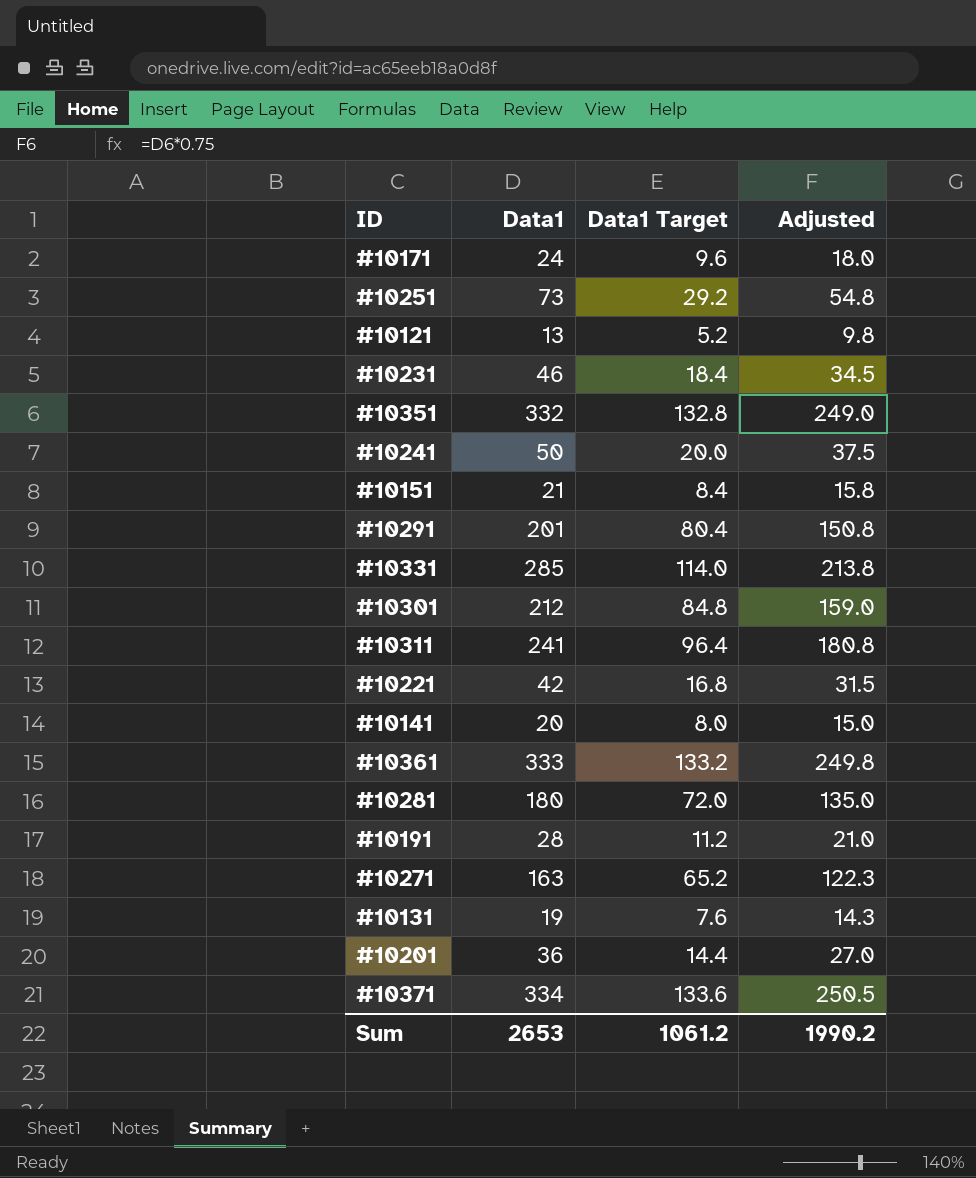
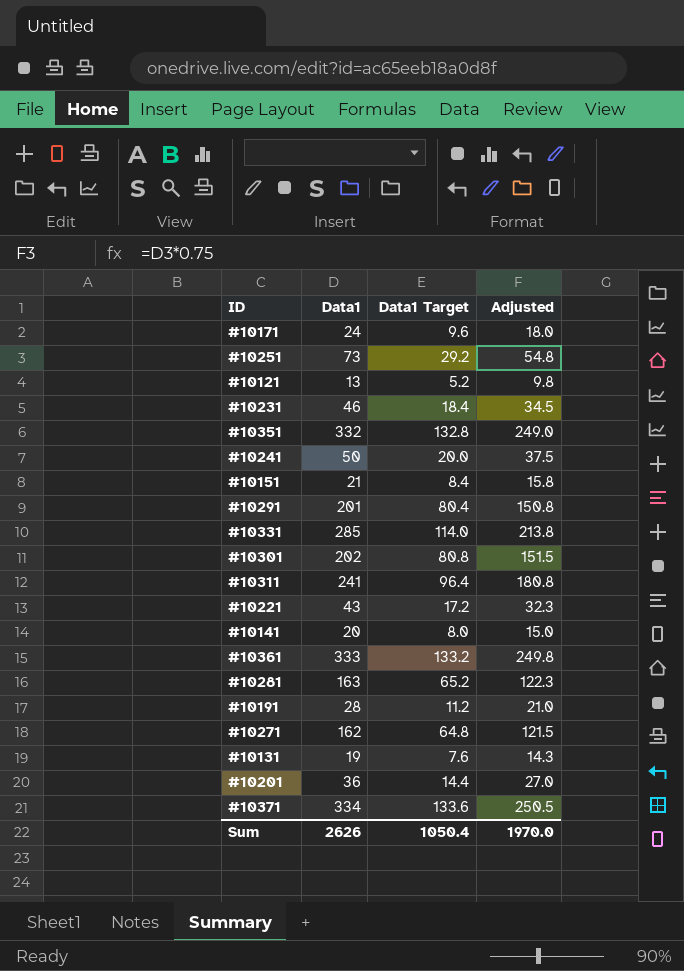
#10301 | Data1: 212 -> 202
#10301 | Data1 Target: 84.8 -> 80.8
#10301 | Adjusted: 159.0 -> 151.5
#10221 | Data1: 42 -> 43
#10221 | Data1 Target: 16.8 -> 17.2
#10221 | Adjusted: 31.5 -> 32.3
#10281 | Data1: 180 -> 163
#10281 | Data1 Target: 72.0 -> 65.2
#10281 | Adjusted: 135.0 -> 122.3
#10271 | Data1: 163 -> 162
#10271 | Data1 Target: 65.2 -> 64.8
#10271 | Adjusted: 122.3 -> 121.5
Sum | Data1: 2653 -> 2626
Sum | Data1 Target: 1061.2 -> 1050.4
Sum | Adjusted: 1990.2 -> 1970.0

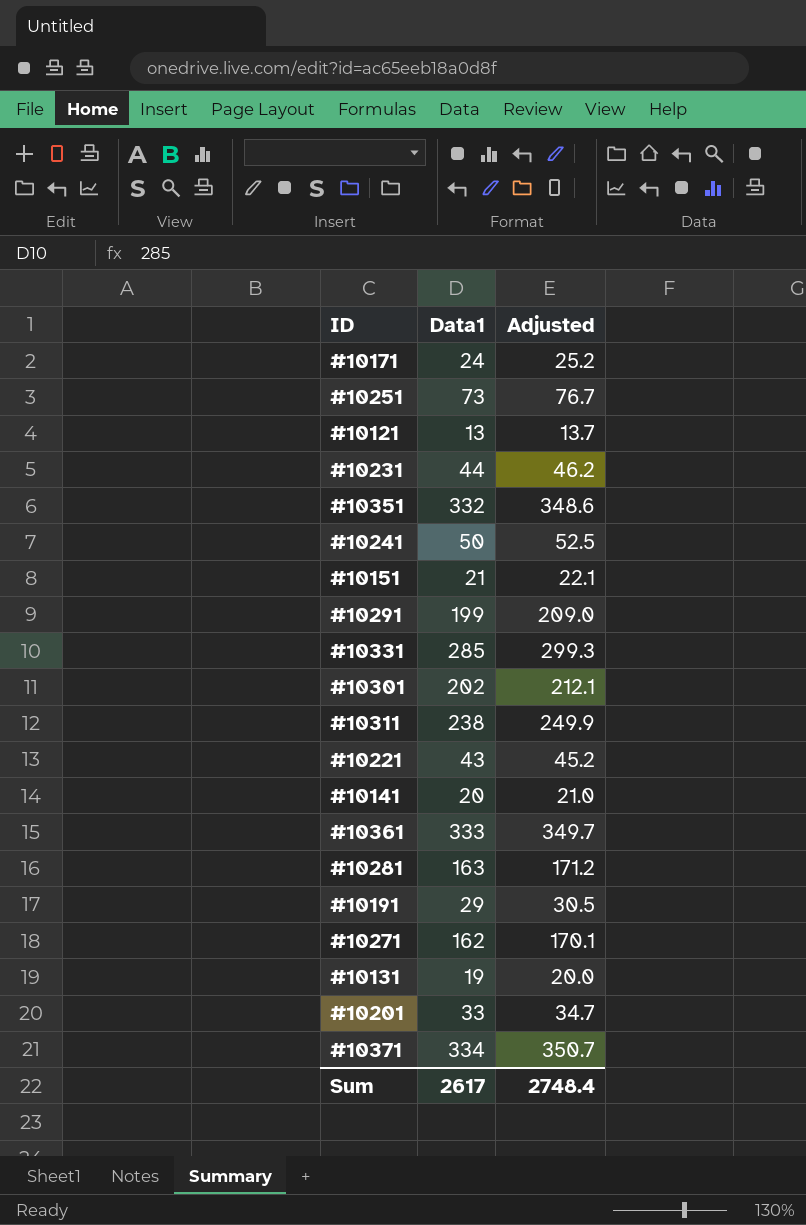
column Data1 Target | formula: [Data1] * 0.4 -> none
column Adjusted | formula: [Data1] * 0.75 -> [Data1] * 1.05
#10231 | Data1: 46 -> 44
#10291 | Data1: 201 -> 199
#10311 | Data1: 241 -> 238
#10191 | Data1: 28 -> 29
#10201 | Data1: 36 -> 33
Sum | Data1: 2626 -> 2617
Sum | Adjusted: 1970.0 -> 2748.4

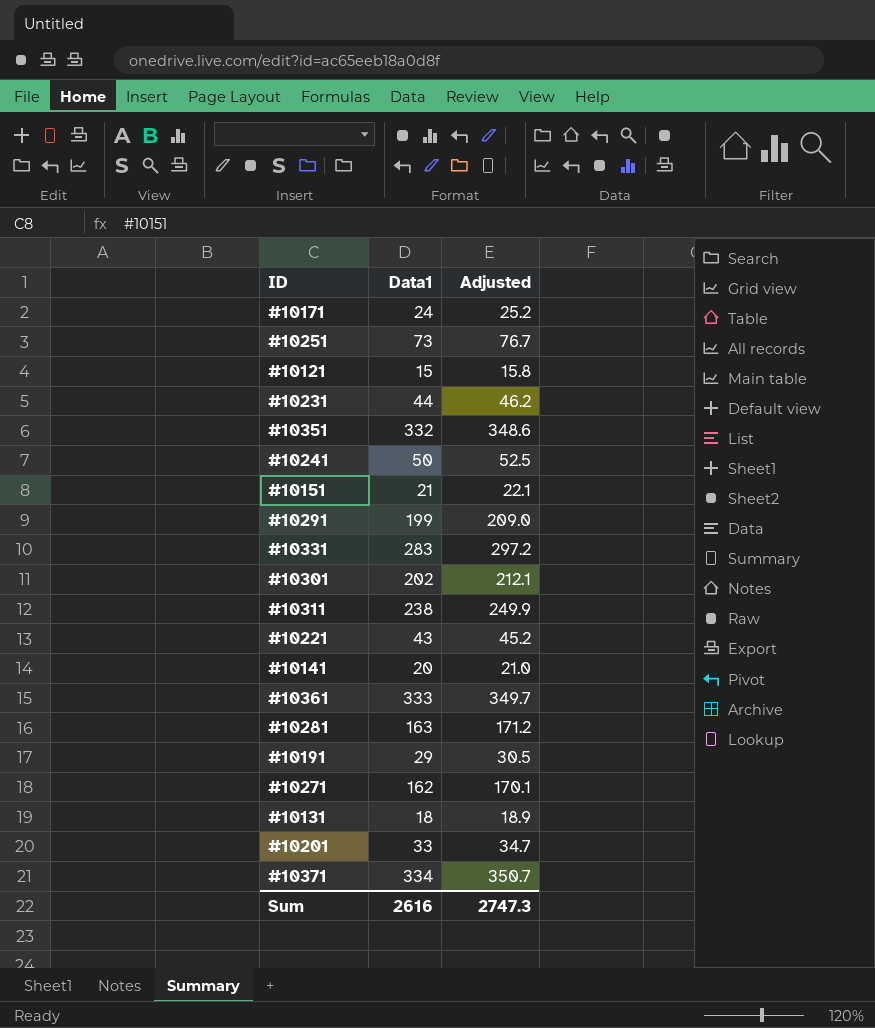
#10121 | Data1: 13 -> 15
#10121 | Adjusted: 13.7 -> 15.8
#10331 | Data1: 285 -> 283
#10331 | Adjusted: 299.3 -> 297.2
#10131 | Data1: 19 -> 18
#10131 | Adjusted: 20.0 -> 18.9
Sum | Data1: 2617 -> 2616
Sum | Adjusted: 2748.4 -> 2747.3

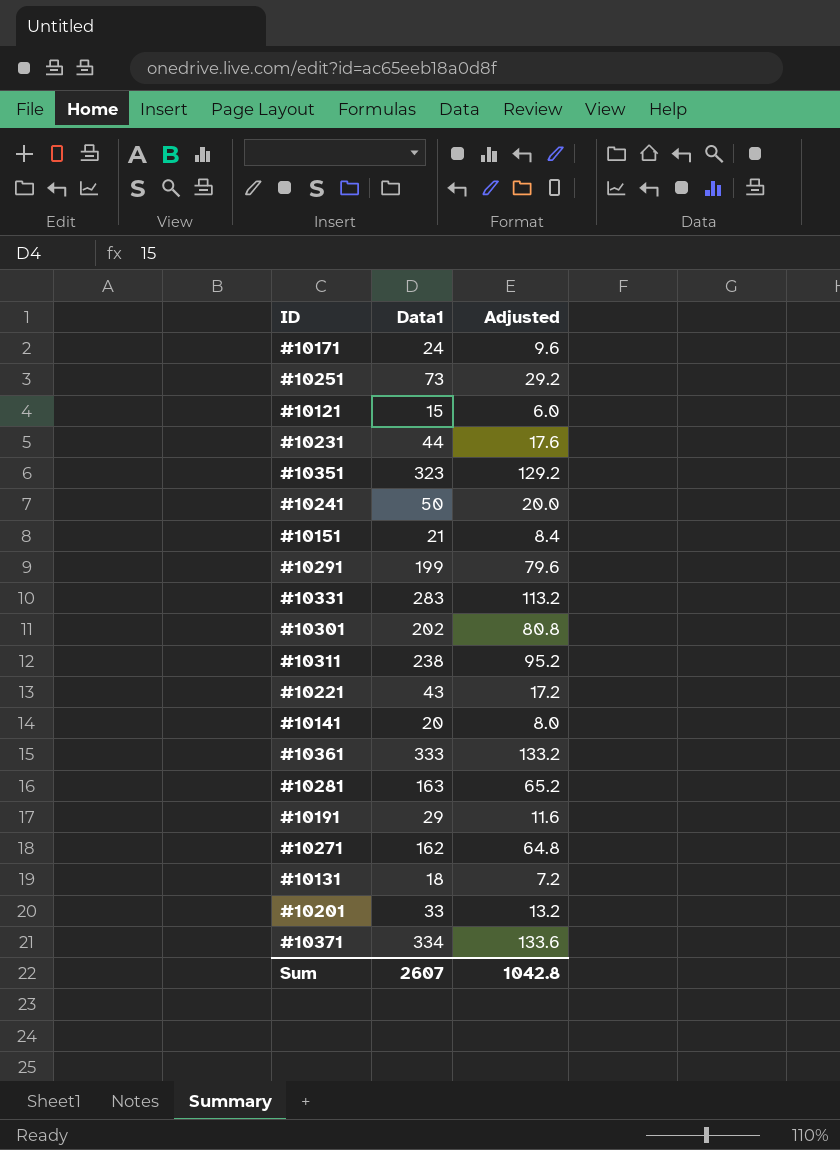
column Adjusted | formula: [Data1] * 1.05 -> [Data1] * 0.4
#10351 | Data1: 332 -> 323
Sum | Data1: 2616 -> 2607
Sum | Adjusted: 2747.3 -> 1042.8

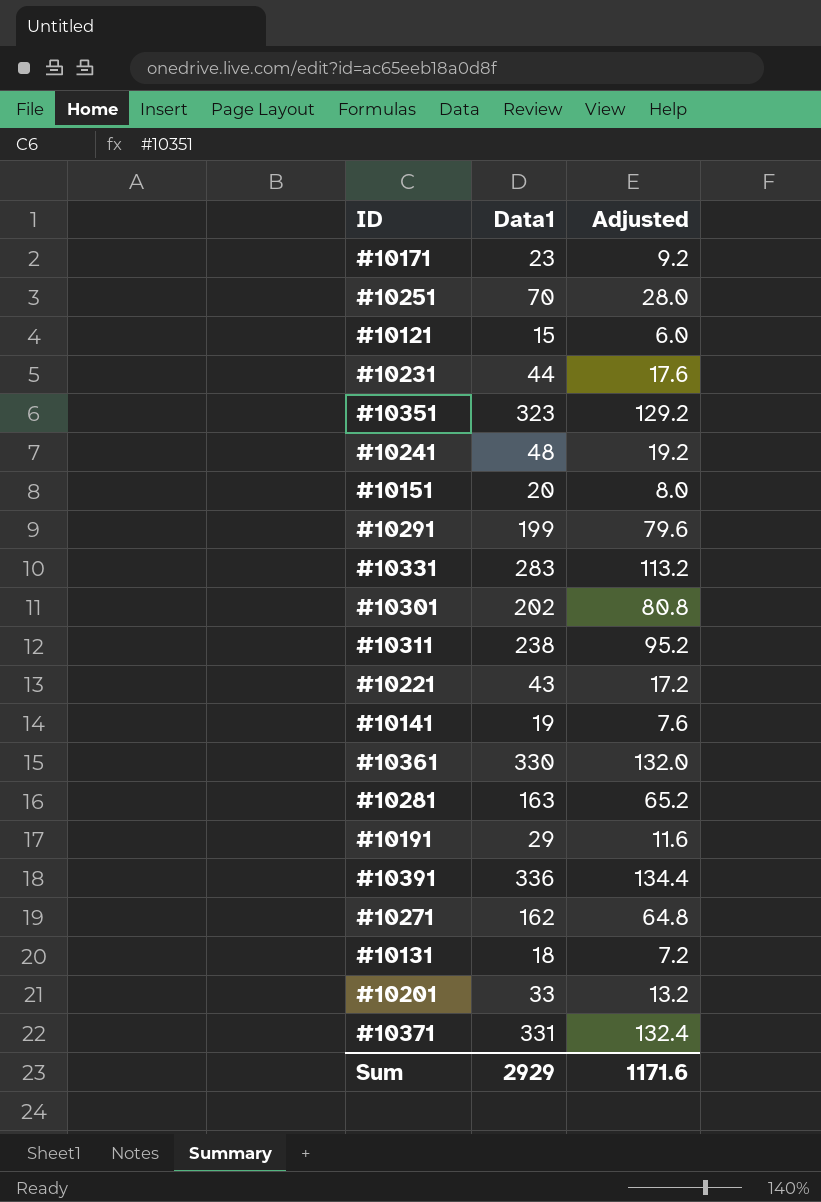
#10171 | Data1: 24 -> 23
#10171 | Adjusted: 9.6 -> 9.2
#10251 | Data1: 73 -> 70
#10251 | Adjusted: 29.2 -> 28.0
#10241 | Data1: 50 -> 48
#10241 | Adjusted: 20.0 -> 19.2
#10151 | Data1: 21 -> 20
#10151 | Adjusted: 8.4 -> 8.0
#10141 | Data1: 20 -> 19
#10141 | Adjusted: 8.0 -> 7.6
#10361 | Data1: 333 -> 330
#10361 | Adjusted: 133.2 -> 132.0
row #10391: none -> 336 | 134.4
#10371 | Data1: 334 -> 331
#10371 | Adjusted: 133.6 -> 132.4
Sum | Data1: 2607 -> 2929
Sum | Adjusted: 1042.8 -> 1171.6

